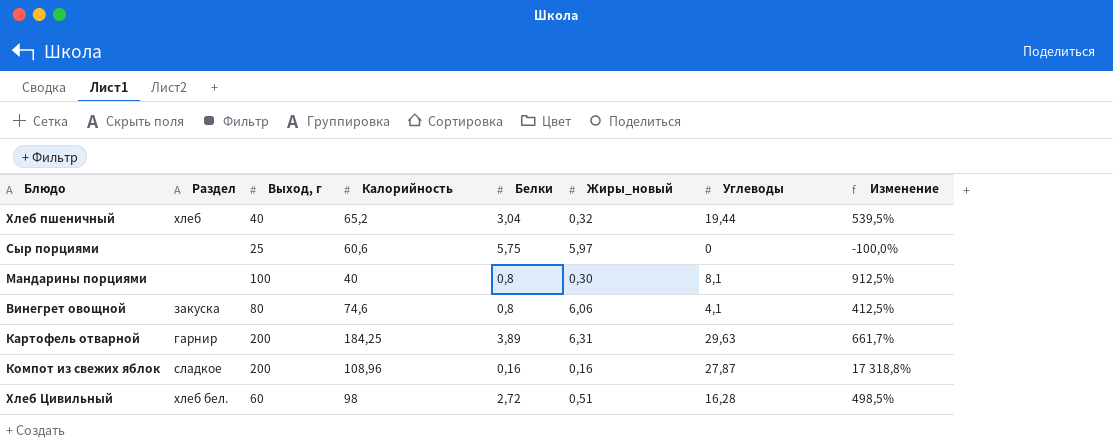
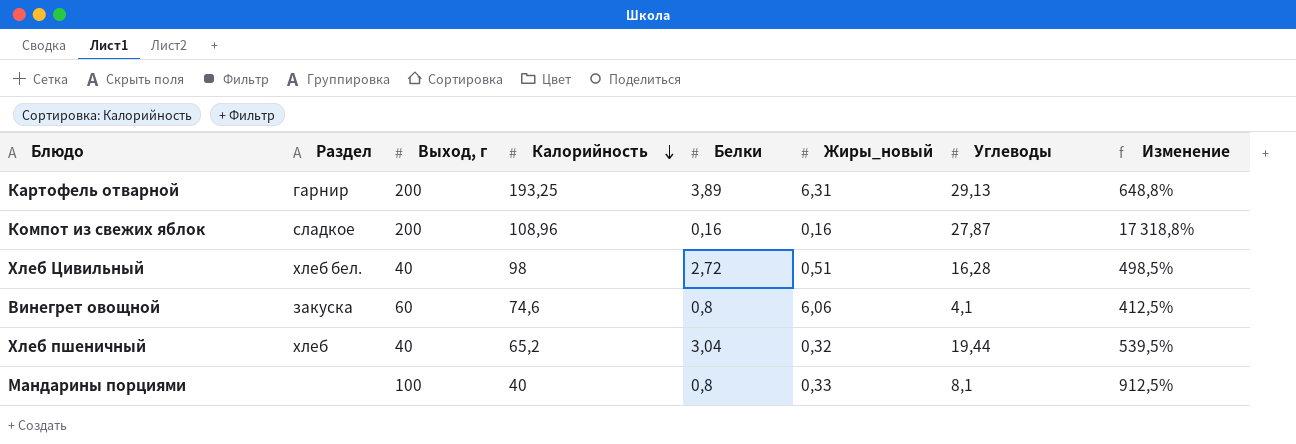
row order: none -> Калорийность descending
row Сыр порциями: none | 25 | 60,6 | 5,75 | 5,97 | 0 | -100,0% -> none
Картофель отварной | Калорийность: 184,25 -> 193,25
Картофель отварной | Углеводы: 29,63 -> 29,13
Картофель отварной | Изменение: 661,7% -> 648,8%
Хлеб Цивильный | Выход, г: 60 -> 40
Винегрет овощной | Выход, г: 80 -> 60
Мандарины порциями | Жиры_новый: 0,30 -> 0,33

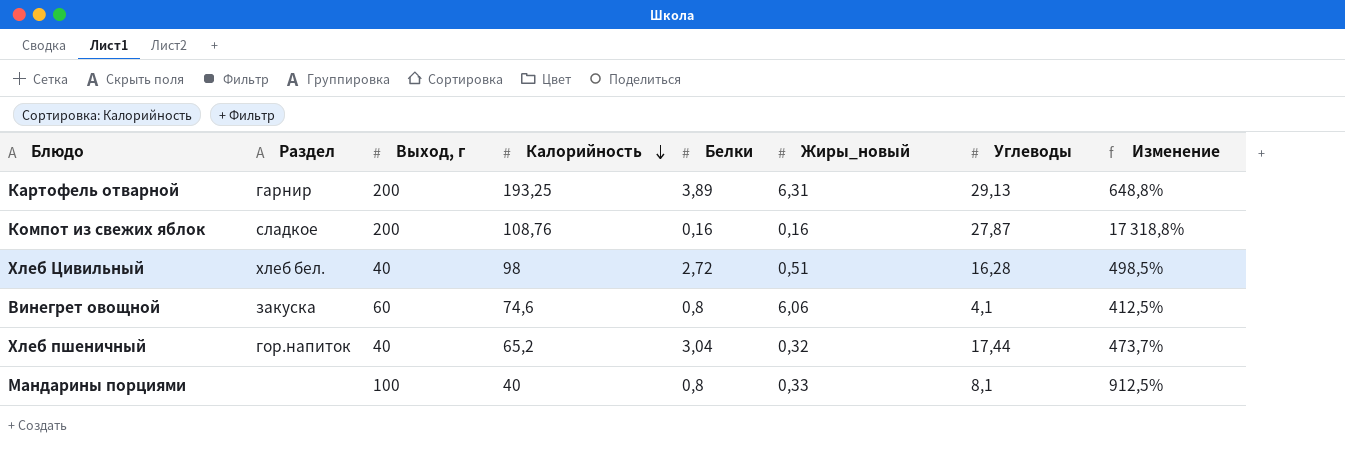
Компот из свежих яблок | Калорийность: 108,96 -> 108,76
Хлеб пшеничный | Раздел: хлеб -> гор.напиток
Хлеб пшеничный | Углеводы: 19,44 -> 17,44
Хлеб пшеничный | Изменение: 539,5% -> 473,7%

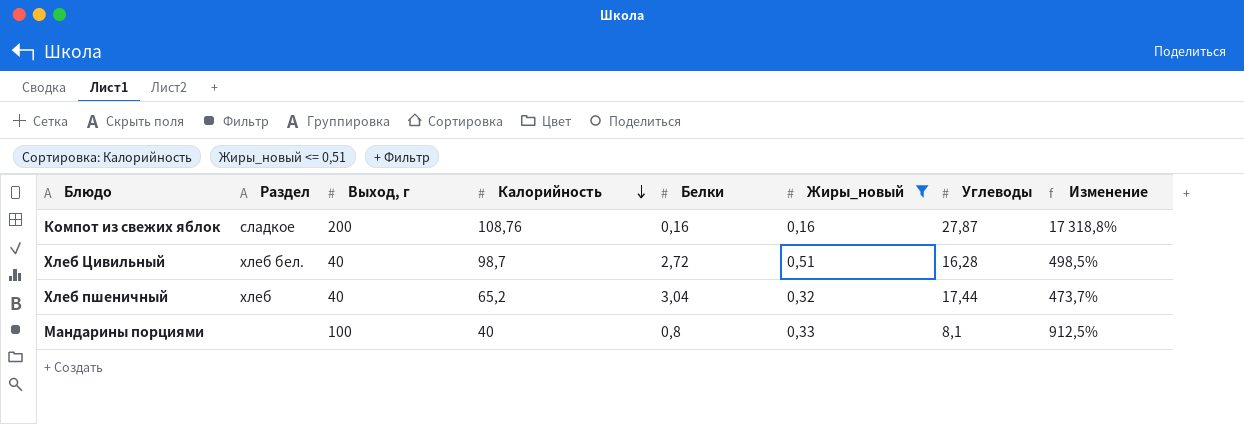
filter: none -> Жиры_новый <= 0,51
Хлеб Цивильный | Калорийность: 98 -> 98,7
Хлеб пшеничный | Раздел: гор.напиток -> хлеб

